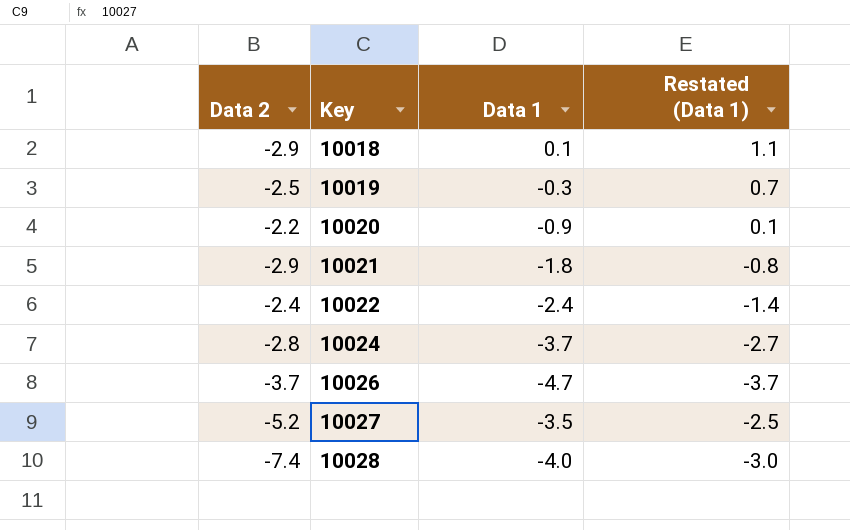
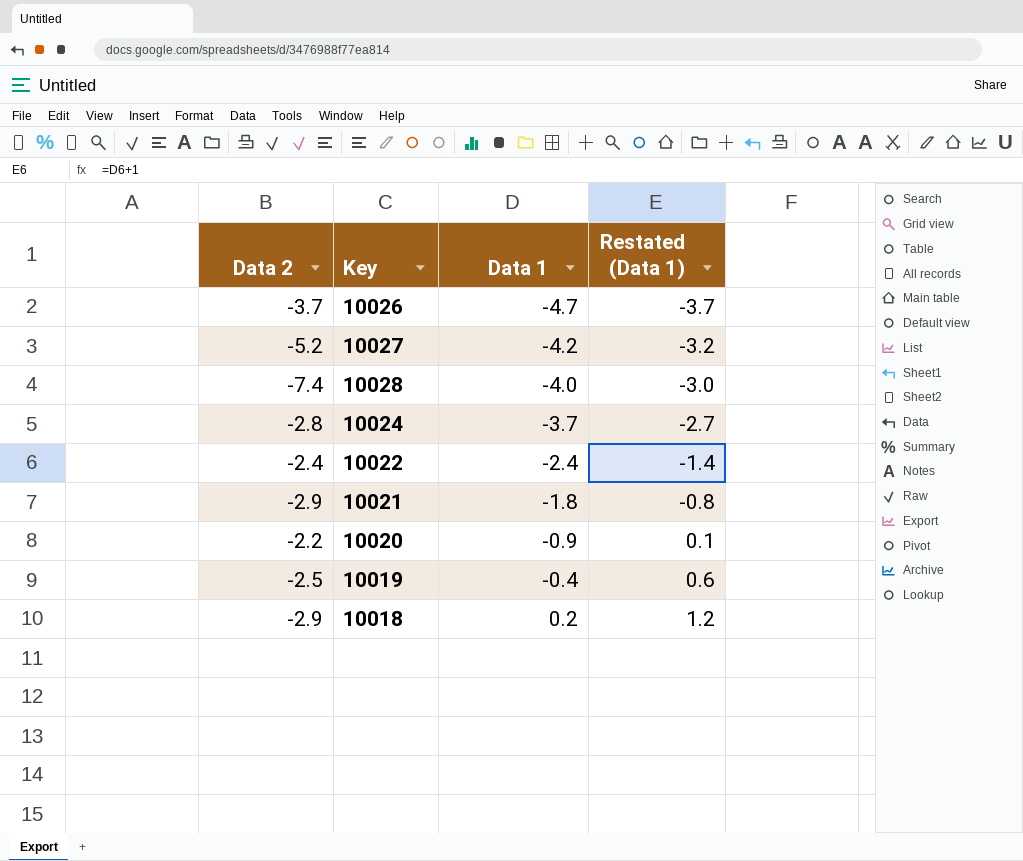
row order: Key ascending -> Data 1 ascending
10027 | Data 1: -3.5 -> -4.2
10027 | Restated (Data 1): -2.5 -> -3.2
10019 | Data 1: -0.3 -> -0.4
10019 | Restated (Data 1): 0.7 -> 0.6
10018 | Data 1: 0.1 -> 0.2
10018 | Restated (Data 1): 1.1 -> 1.2

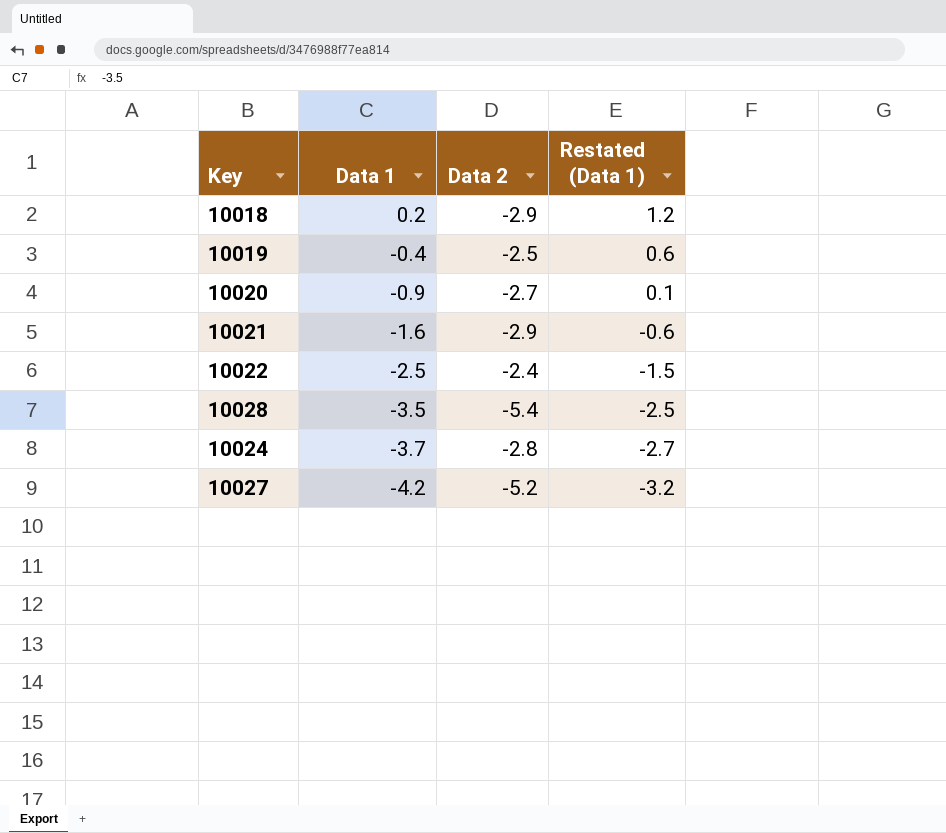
row order: Data 1 ascending -> Data 1 descending
column Data 2 | position: 1 -> 3
row 10026: -3.7 | -4.7 | -3.7 -> none
10020 | Data 2: -2.2 -> -2.7
10021 | Data 1: -1.8 -> -1.6
10021 | Restated (Data 1): -0.8 -> -0.6
10022 | Data 1: -2.4 -> -2.5
10022 | Restated (Data 1): -1.4 -> -1.5
10028 | Data 1: -4.0 -> -3.5
10028 | Data 2: -7.4 -> -5.4
10028 | Restated (Data 1): -3.0 -> -2.5

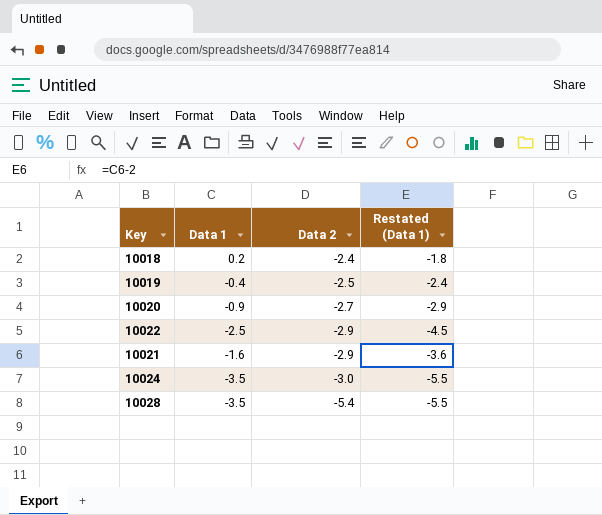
row order: Data 1 descending -> Data 2 descending
column Restated (Data 1) | formula: [Data 1] + 1 -> [Data 1] - 2
row 10027: -4.2 | -5.2 | -3.2 -> none
10018 | Data 2: -2.9 -> -2.4
10022 | Data 2: -2.4 -> -2.9
10024 | Data 1: -3.7 -> -3.5
10024 | Data 2: -2.8 -> -3.0

